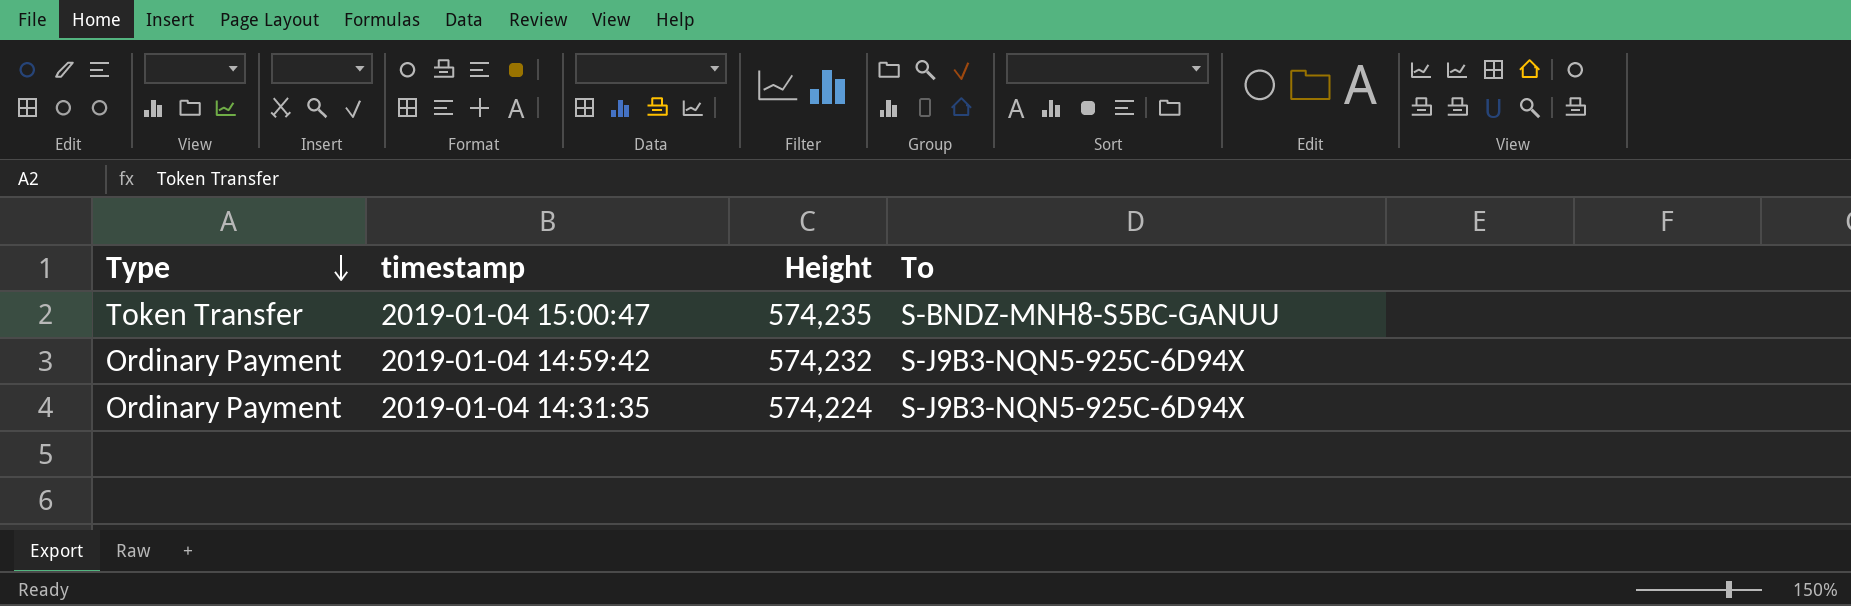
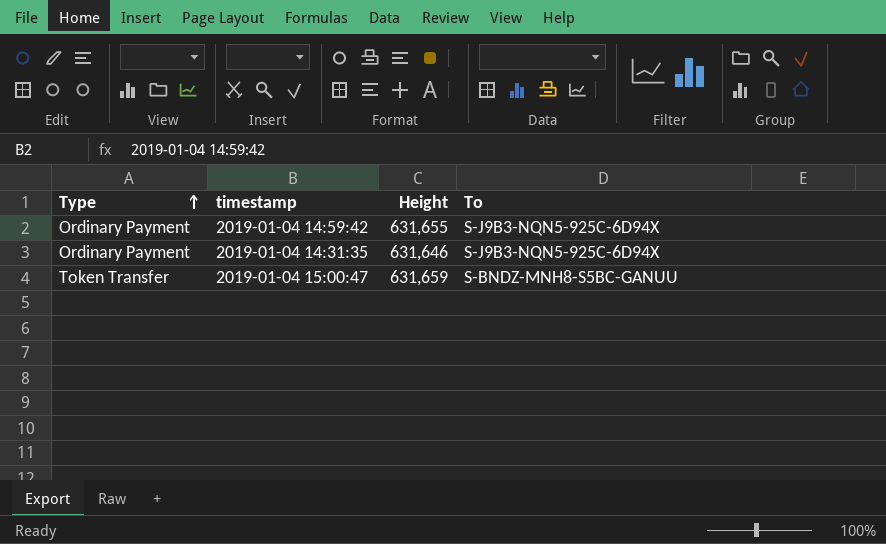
row order: Type descending -> Type ascending
2019-01-04 14:59:42 | Height: 574,232 -> 631,655
2019-01-04 14:31:35 | Height: 574,224 -> 631,646
2019-01-04 15:00:47 | Height: 574,235 -> 631,659

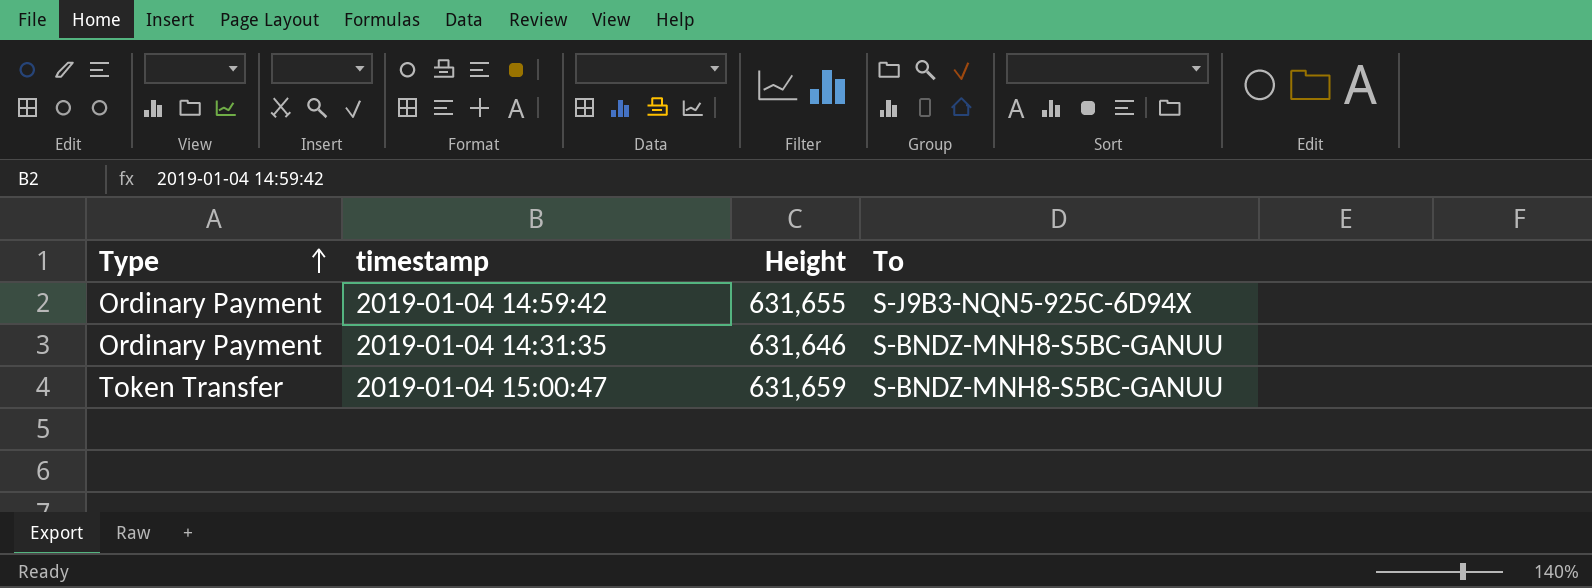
2019-01-04 14:31:35 | To: S-J9B3-NQN5-925C-6D94X -> S-BNDZ-MNH8-S5BC-GANUU

